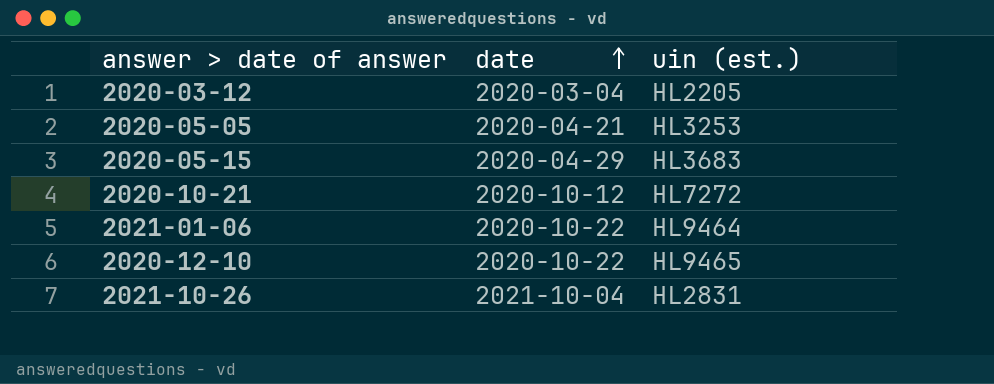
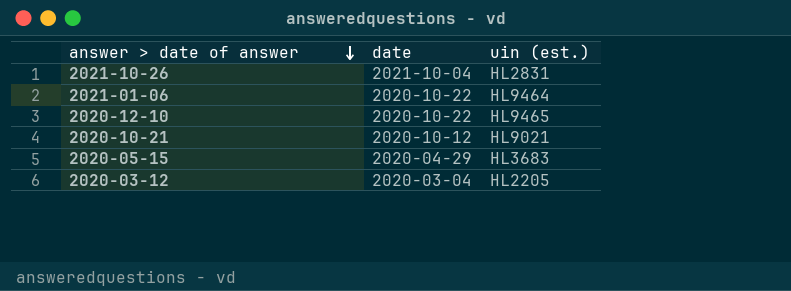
row order: date ascending -> answer > date of answer descending
row 2020-05-05: 2020-04-21 | HL3253 -> none
2020-10-21 | uin (est.): HL7272 -> HL9021

